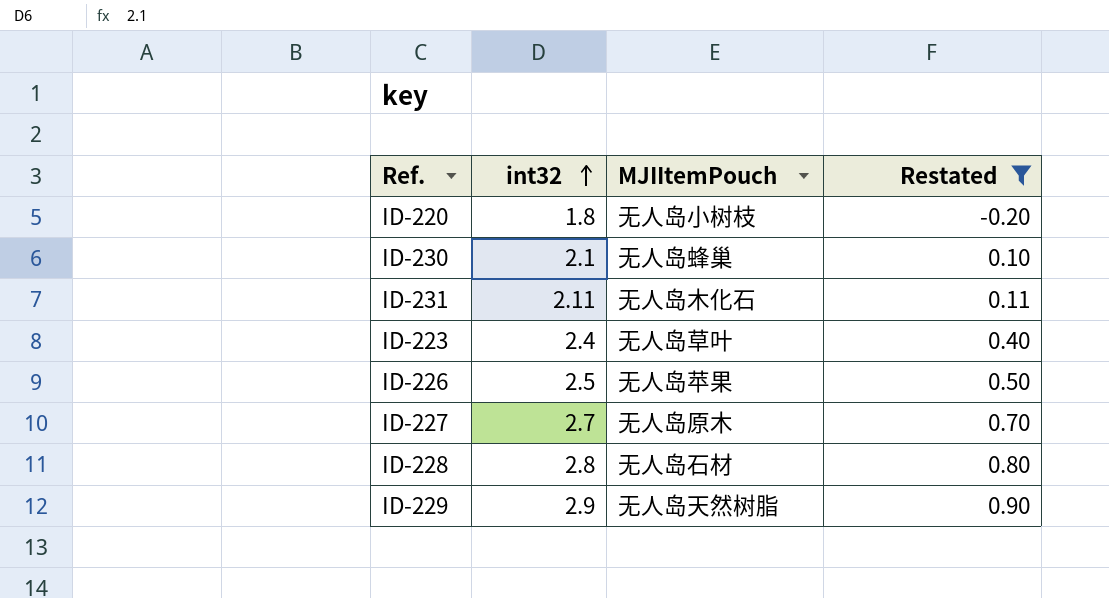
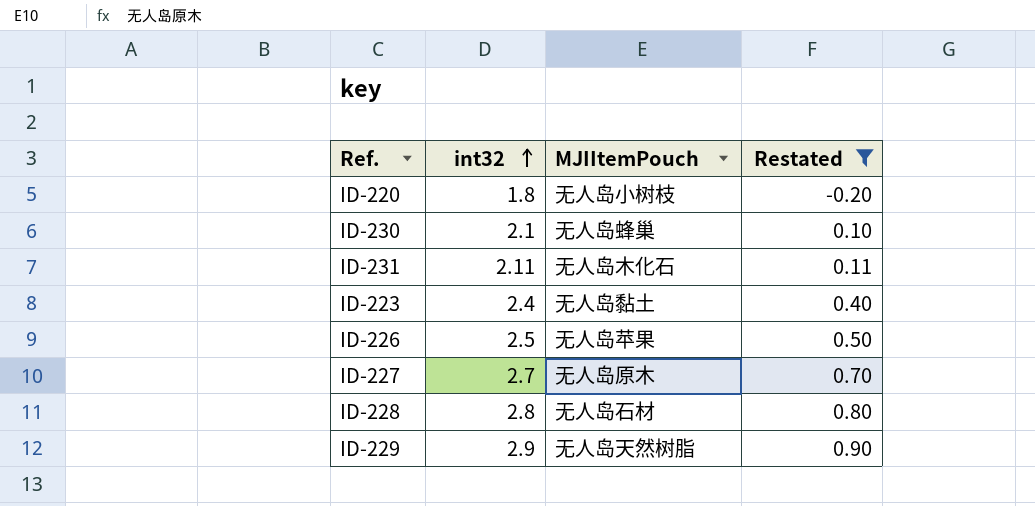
ID-223 | MJIItemPouch: 无人岛草叶 -> 无人岛黏土

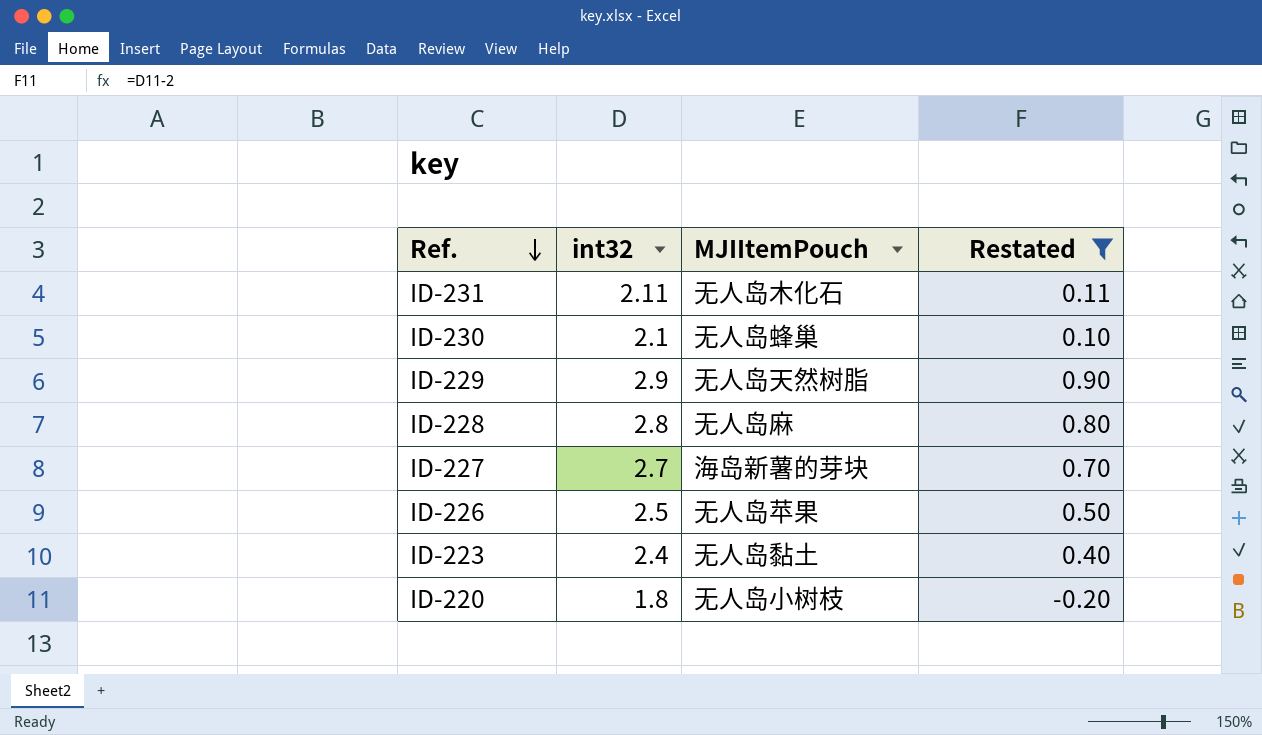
row order: int32 ascending -> Ref. descending
ID-228 | MJIItemPouch: 无人岛石材 -> 无人岛麻
ID-227 | MJIItemPouch: 无人岛原木 -> 海岛新薯的芽块

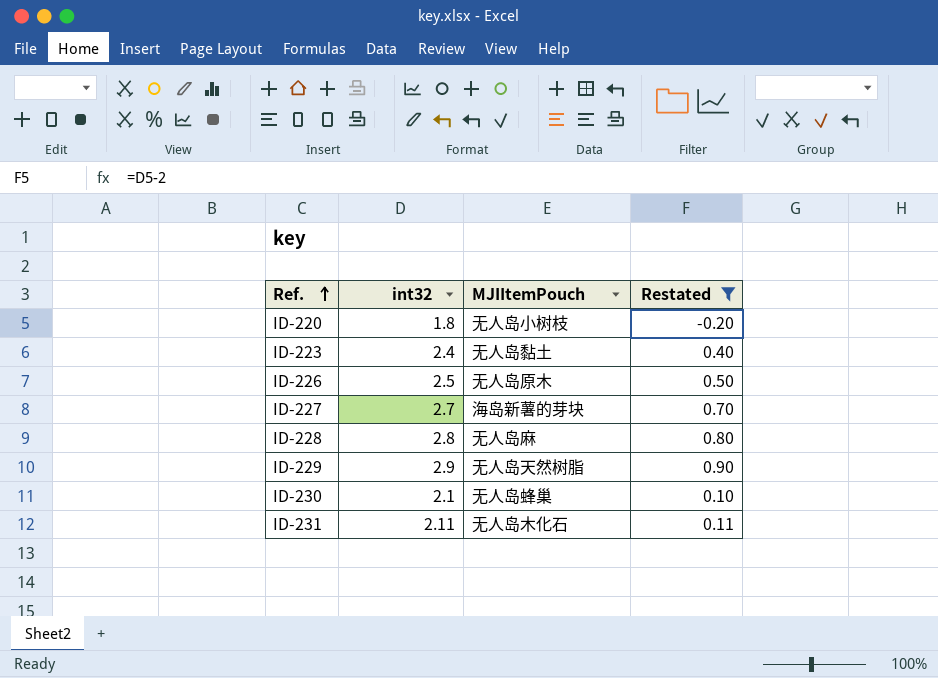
row order: Ref. descending -> Ref. ascending
ID-226 | MJIItemPouch: 无人岛苹果 -> 无人岛原木

